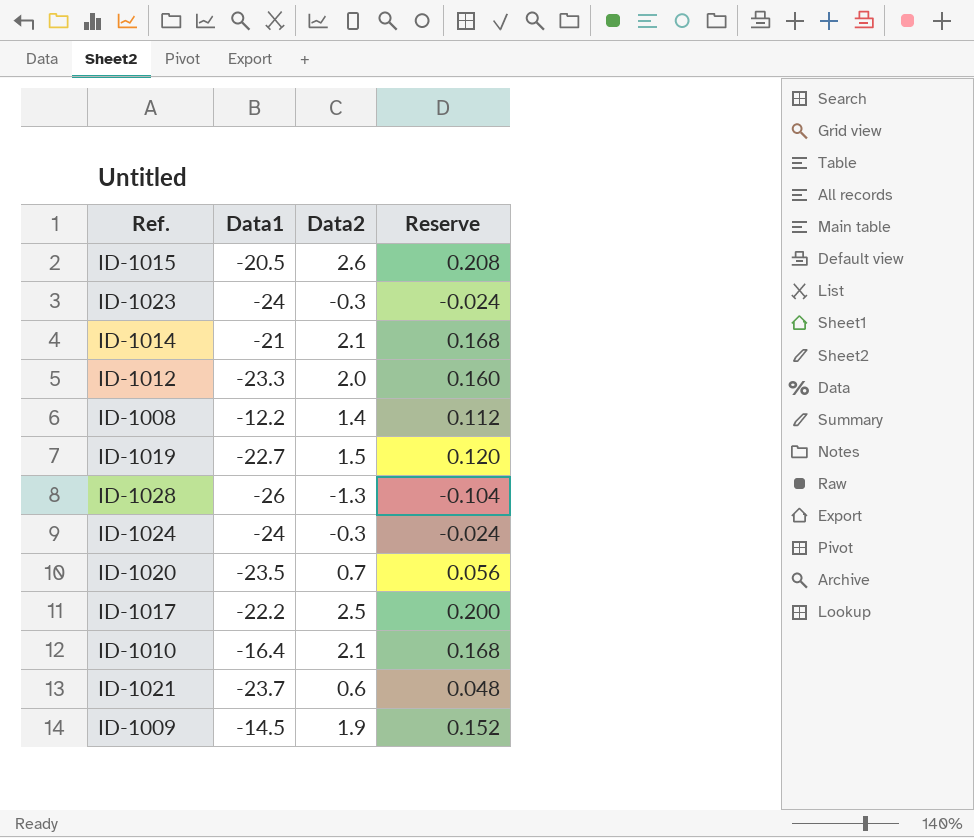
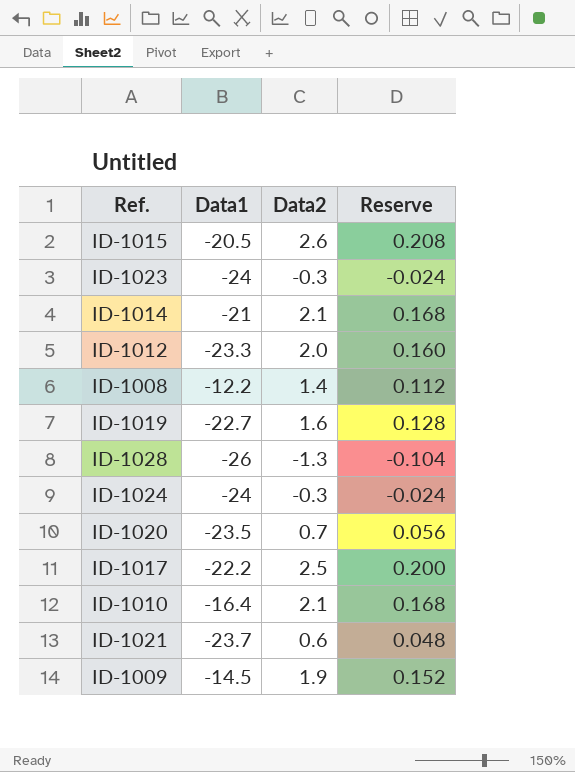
ID-1019 | Data2: 1.5 -> 1.6
ID-1019 | Reserve: 0.120 -> 0.128

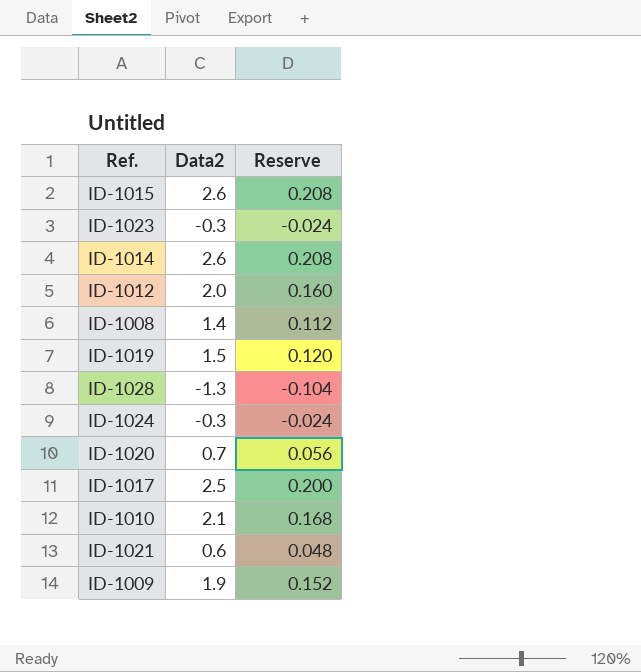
column Data1 | position: 2 -> none
ID-1014 | Data2: 2.1 -> 2.6
ID-1014 | Reserve: 0.168 -> 0.208
ID-1019 | Data2: 1.6 -> 1.5
ID-1019 | Reserve: 0.128 -> 0.120

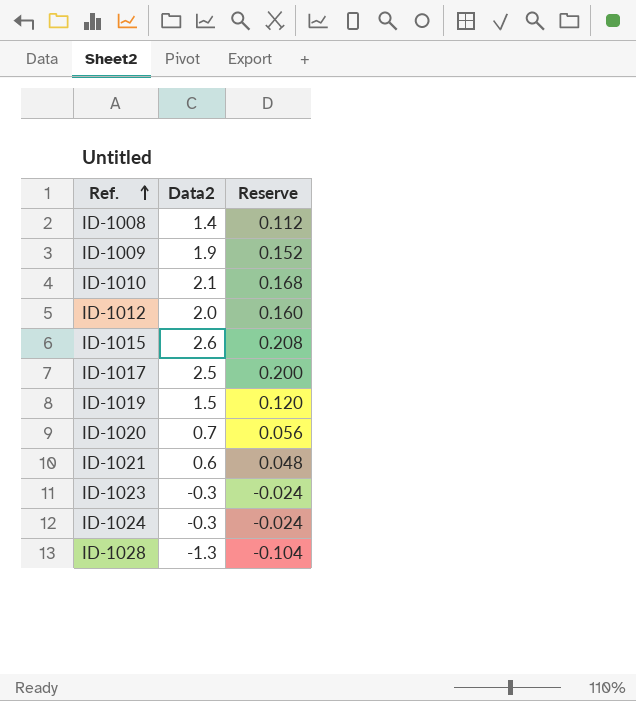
row order: none -> Ref. ascending
row ID-1014: 2.6 | 0.208 -> none

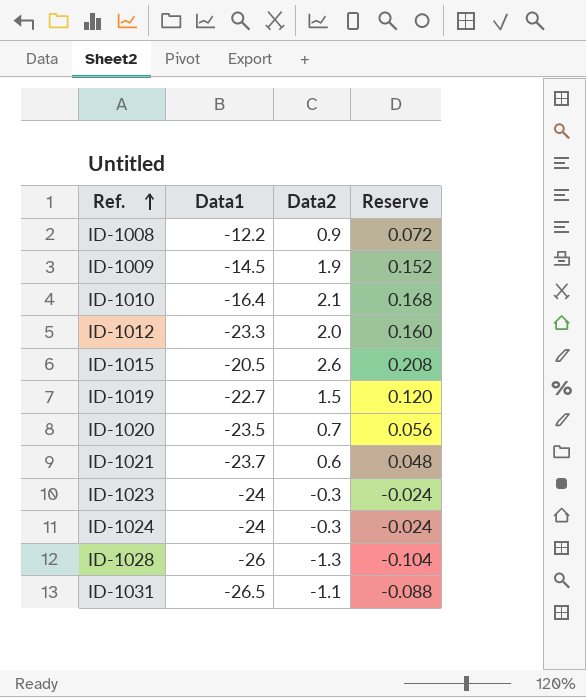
column Data1 | position: none -> 2
row ID-1017: 2.5 | 0.200 -> none
ID-1008 | Data2: 1.4 -> 0.9
ID-1008 | Reserve: 0.112 -> 0.072
row ID-1031: none -> -26.5 | -1.1 | -0.088

